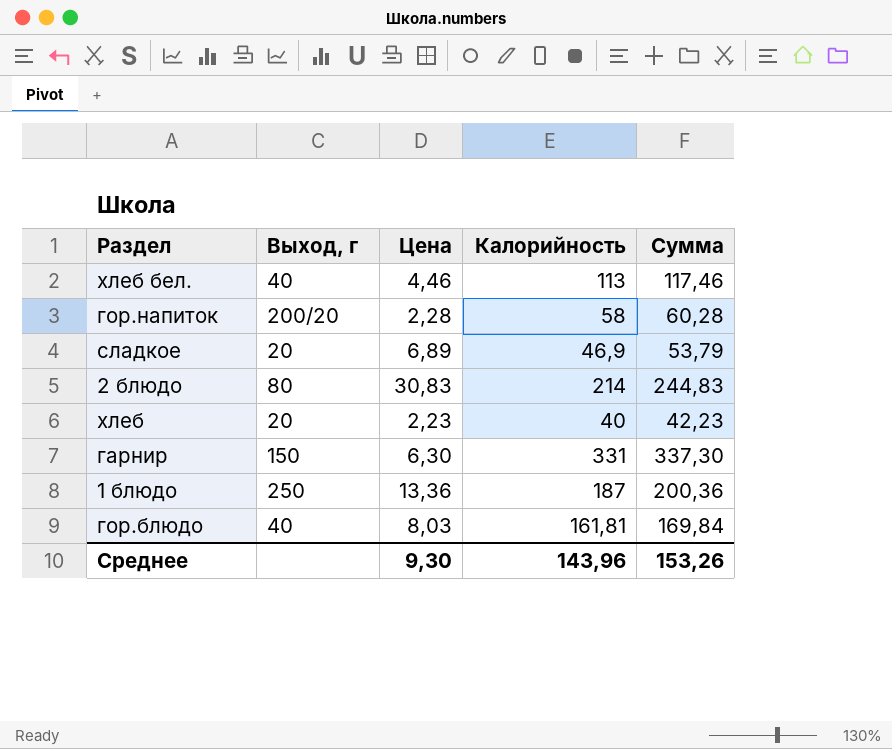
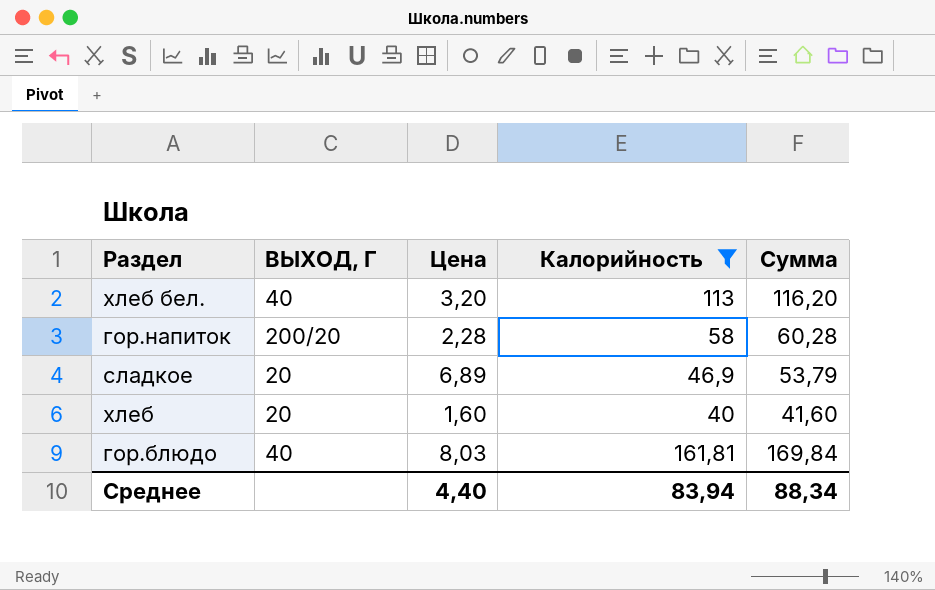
filter: none -> Калорийность <= 161,81
column name: Выход, г -> ВЫХОД, Г
хлеб бел. | Цена: 4,46 -> 3,20
хлеб бел. | Сумма: 117,46 -> 116,20
хлеб | Цена: 2,23 -> 1,60
хлеб | Сумма: 42,23 -> 41,60
Среднее | Цена: 9,30 -> 4,40
Среднее | Калорийность: 143,96 -> 83,94
Среднее | Сумма: 153,26 -> 88,34

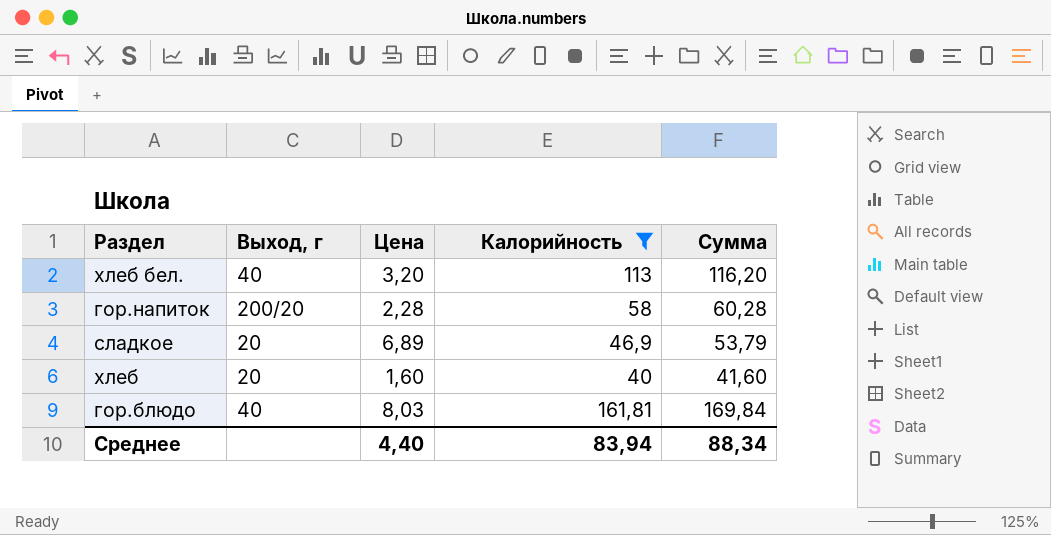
column name: ВЫХОД, Г -> Выход, г

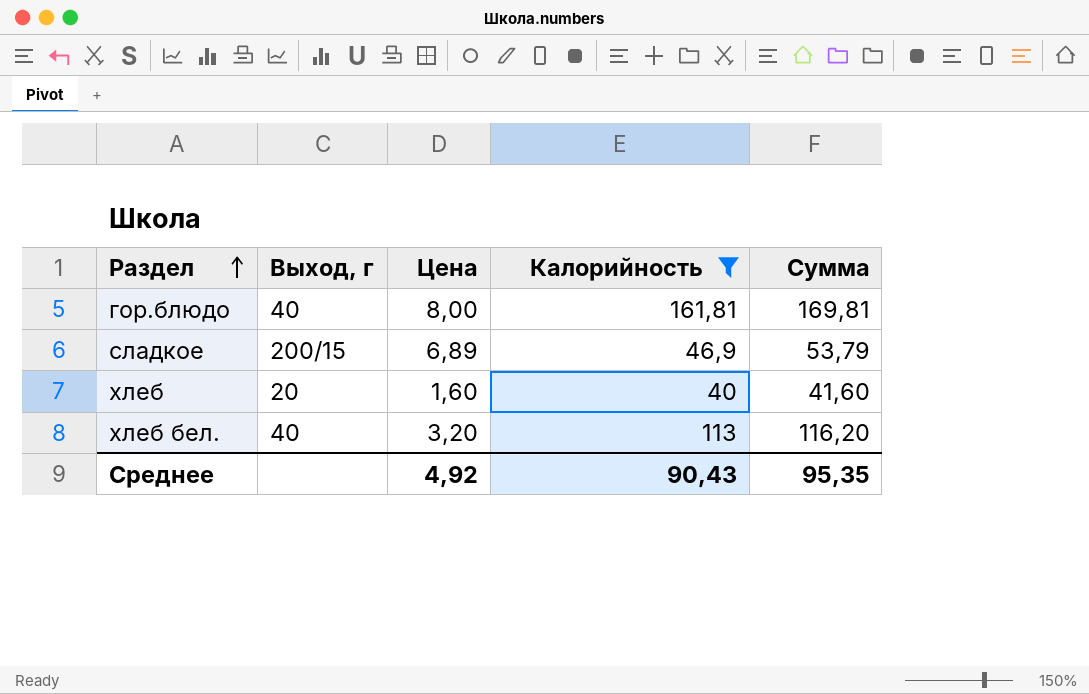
row order: none -> Раздел ascending
row гор.напиток: 200/20 | 2,28 | 58 | 60,28 -> none
гор.блюдо | Цена: 8,03 -> 8,00
гор.блюдо | Сумма: 169,84 -> 169,81
сладкое | Выход, г: 20 -> 200/15
Среднее | Цена: 4,40 -> 4,92
Среднее | Калорийность: 83,94 -> 90,43
Среднее | Сумма: 88,34 -> 95,35

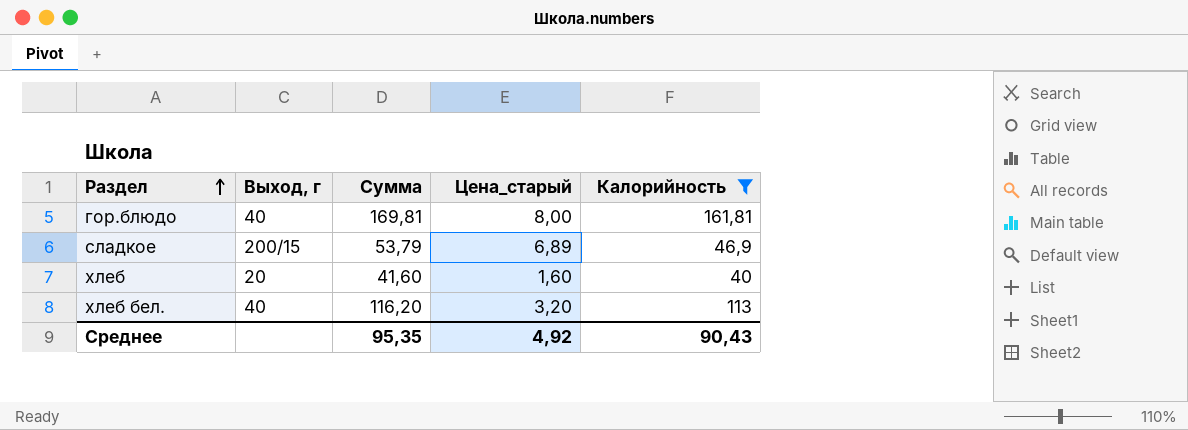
column Сумма | position: 5 -> 3
column name: Цена -> Цена_старый

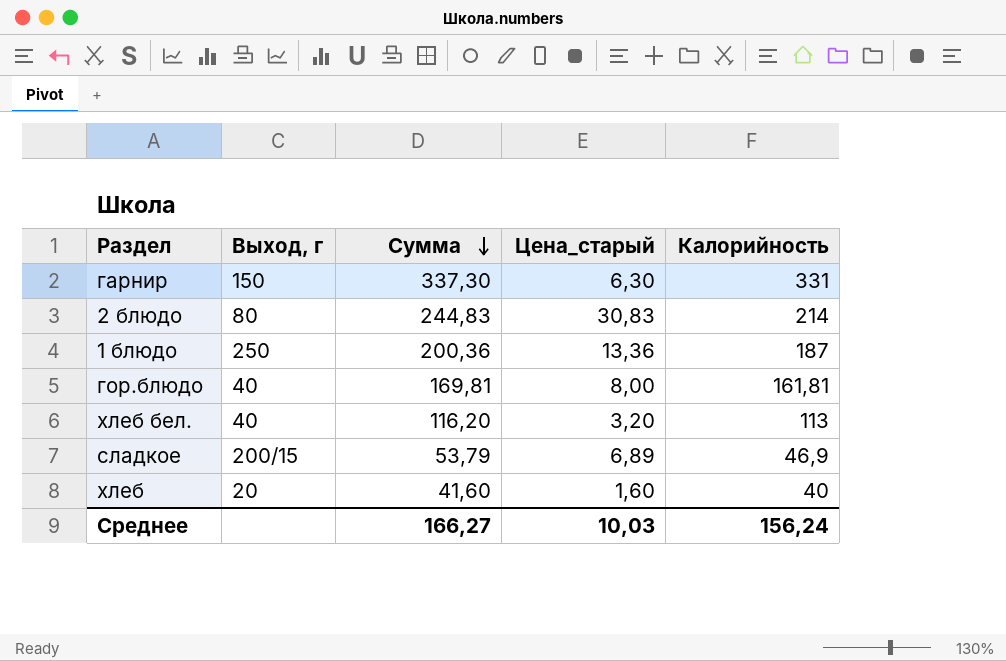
filter: Калорийность <= 161,81 -> none
row order: Раздел ascending -> Сумма descending
Среднее | Сумма: 95,35 -> 166,27
Среднее | Цена_старый: 4,92 -> 10,03
Среднее | Калорийность: 90,43 -> 156,24

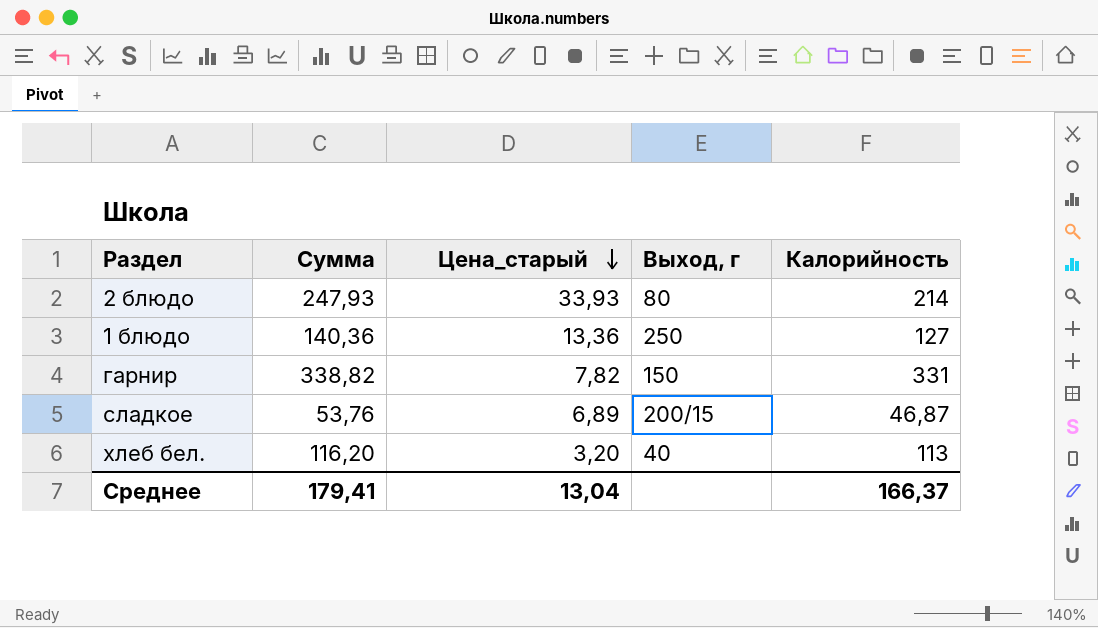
row order: Сумма descending -> Цена_старый descending
column Выход, г | position: 2 -> 4
row гор.блюдо: 40 | 169,81 | 8,00 | 161,81 -> none
row хлеб: 20 | 41,60 | 1,60 | 40 -> none
2 блюдо | Сумма: 244,83 -> 247,93
2 блюдо | Цена_старый: 30,83 -> 33,93
1 блюдо | Сумма: 200,36 -> 140,36
1 блюдо | Калорийность: 187 -> 127
гарнир | Сумма: 337,30 -> 338,82
гарнир | Цена_старый: 6,30 -> 7,82
сладкое | Сумма: 53,79 -> 53,76
сладкое | Калорийность: 46,9 -> 46,87
Среднее | Сумма: 166,27 -> 179,41
Среднее | Цена_старый: 10,03 -> 13,04
Среднее | Калорийность: 156,24 -> 166,37

